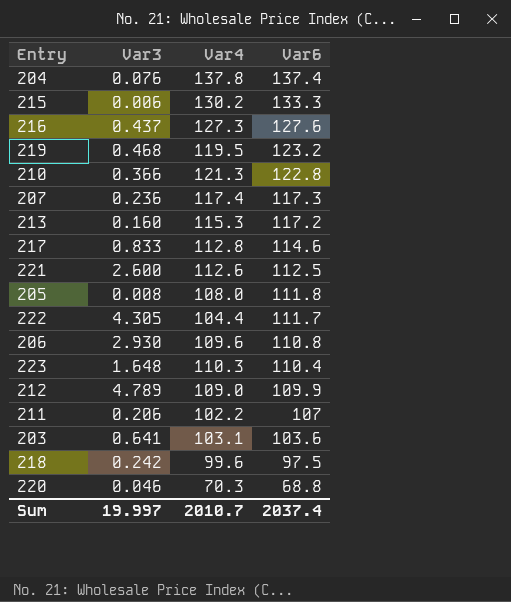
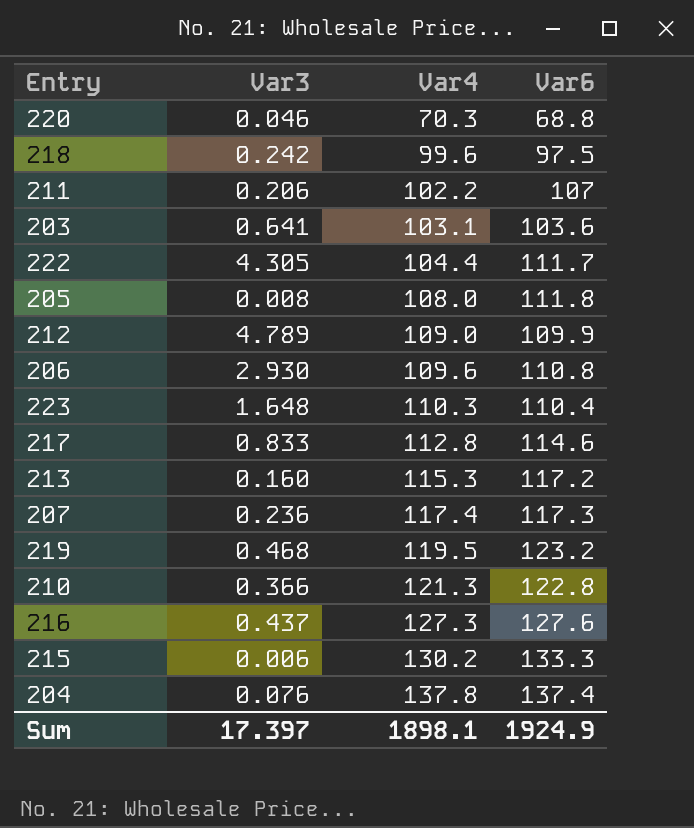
row order: Var6 descending -> Var4 ascending
row 221: 2.600 | 112.6 | 112.5 -> none
Sum | Var3: 19.997 -> 17.397
Sum | Var4: 2010.7 -> 1898.1
Sum | Var6: 2037.4 -> 1924.9

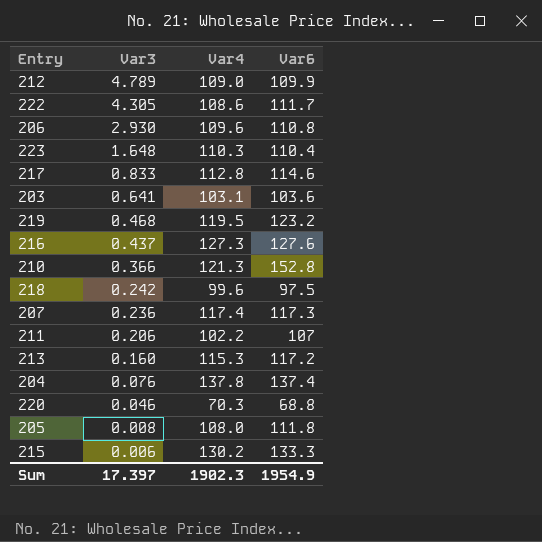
row order: Var4 ascending -> Var3 descending
222 | Var4: 104.4 -> 108.6
210 | Var6: 122.8 -> 152.8
Sum | Var4: 1898.1 -> 1902.3
Sum | Var6: 1924.9 -> 1954.9

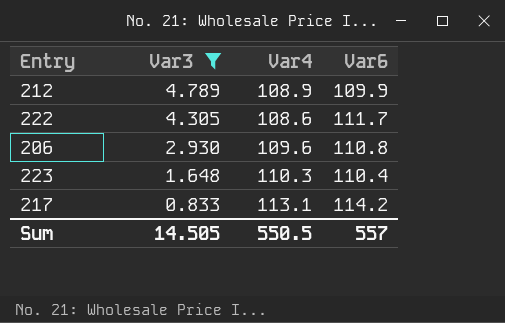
filter: none -> Var3 >= 0.833
212 | Var4: 109.0 -> 108.9
217 | Var4: 112.8 -> 113.1
217 | Var6: 114.6 -> 114.2
Sum | Var3: 17.397 -> 14.505
Sum | Var4: 1902.3 -> 550.5
Sum | Var6: 1954.9 -> 557

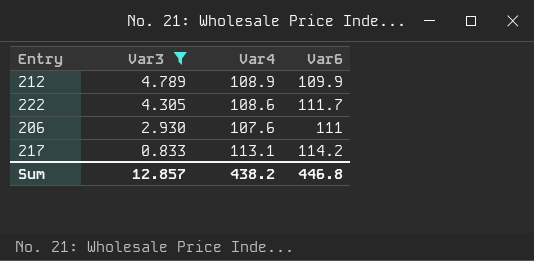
row 223: 1.648 | 110.3 | 110.4 -> none
206 | Var4: 109.6 -> 107.6
206 | Var6: 110.8 -> 111
Sum | Var3: 14.505 -> 12.857
Sum | Var4: 550.5 -> 438.2
Sum | Var6: 557 -> 446.8

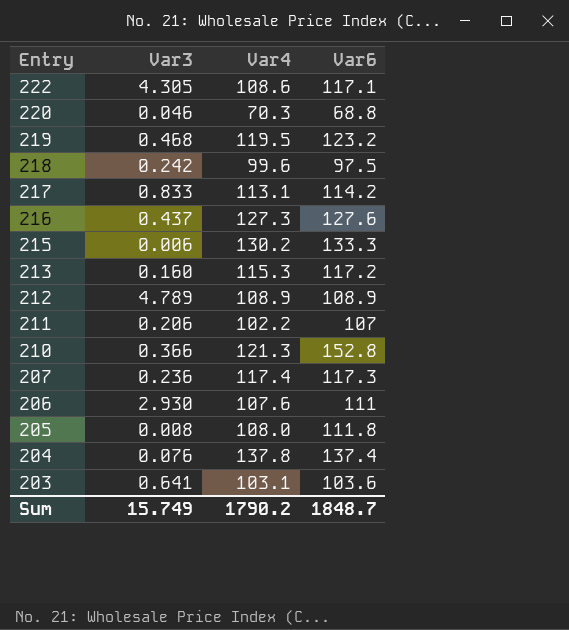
filter: Var3 >= 0.833 -> none
row order: Var3 descending -> Entry descending
222 | Var6: 111.7 -> 117.1
212 | Var6: 109.9 -> 108.9
Sum | Var3: 12.857 -> 15.749
Sum | Var4: 438.2 -> 1790.2
Sum | Var6: 446.8 -> 1848.7

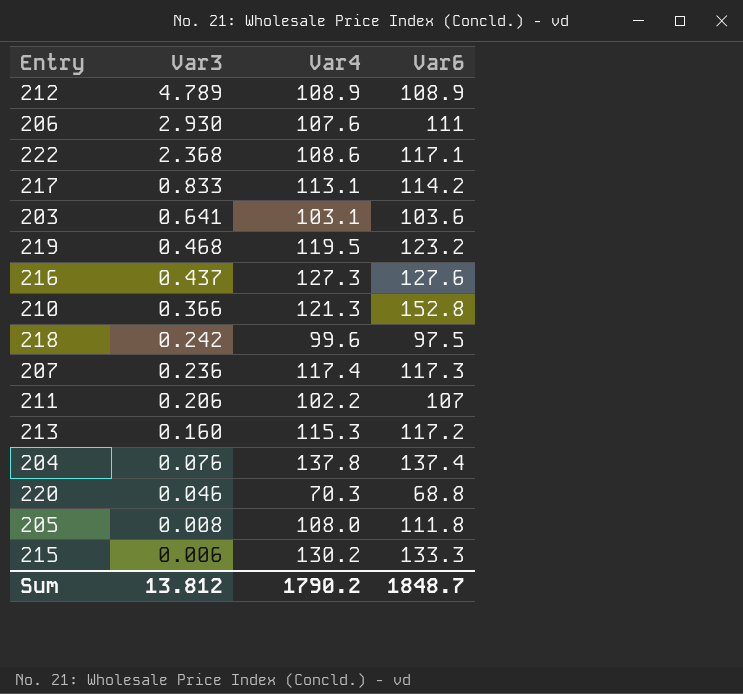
row order: Entry descending -> Var3 descending
222 | Var3: 4.305 -> 2.368
Sum | Var3: 15.749 -> 13.812

